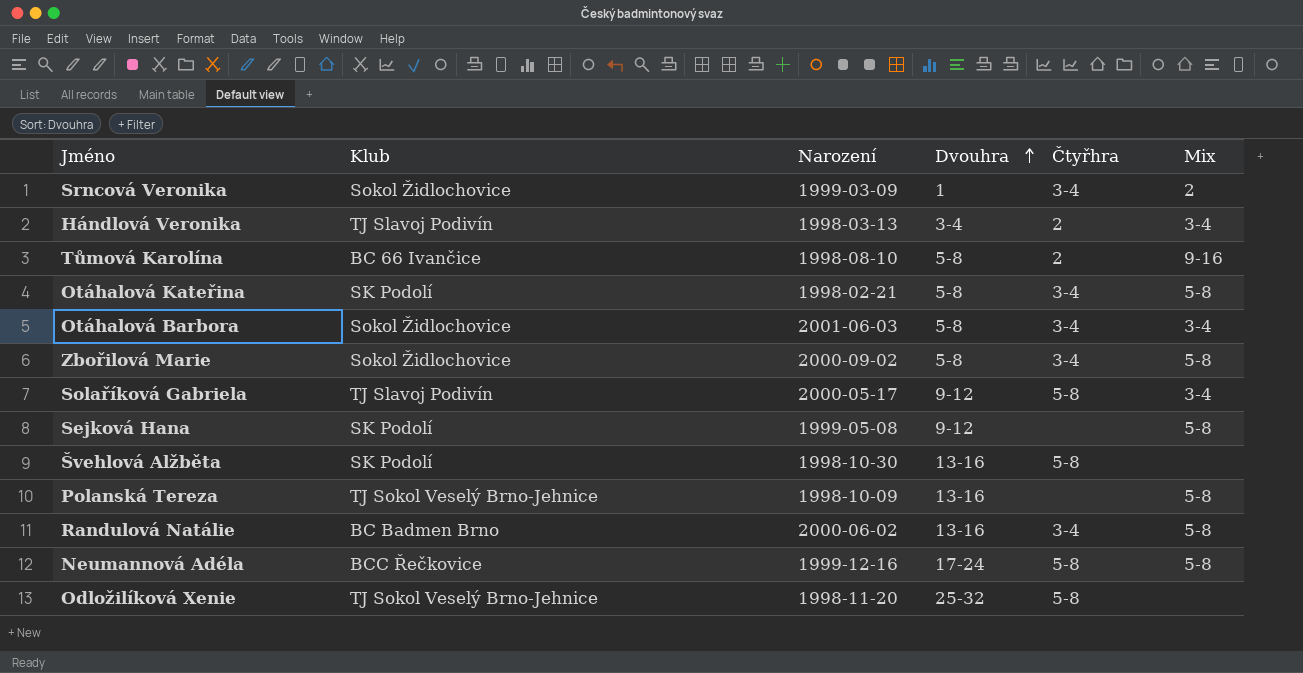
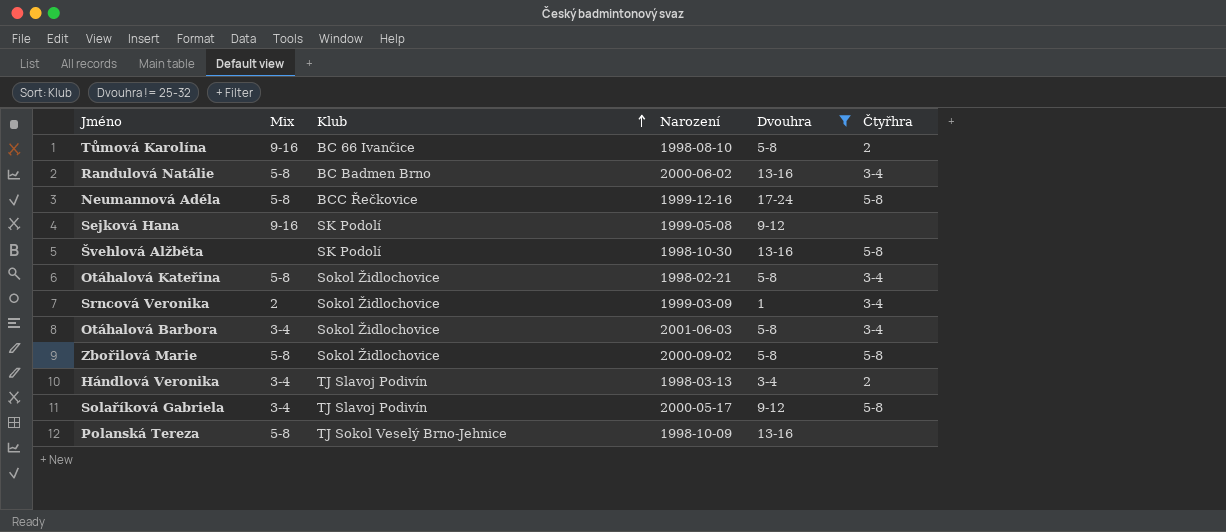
filter: none -> Dvouhra != 25-32
row order: Dvouhra ascending -> Klub ascending
column Mix | position: 6 -> 2
Sejková Hana | Mix: 5-8 -> 9-16
Otáhalová Kateřina | Klub: SK Podolí -> Sokol Židlochovice
Zbořilová Marie | Čtyřhra: 3-4 -> 5-8

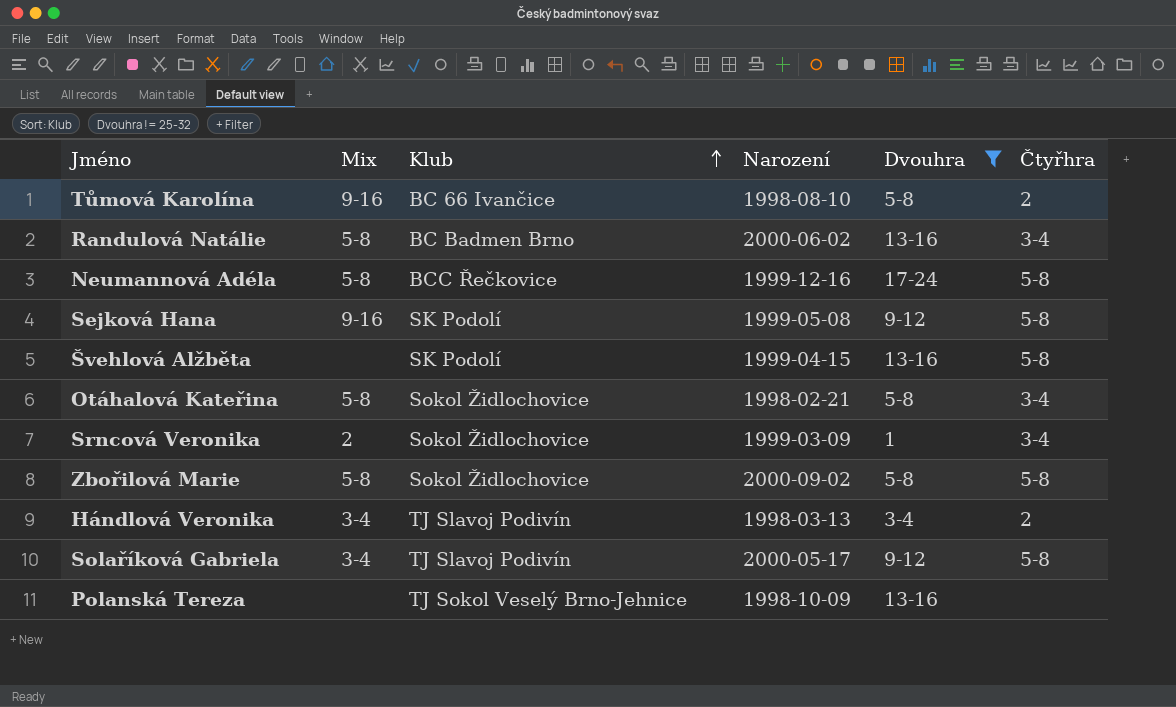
row Otáhalová Barbora: 3-4 | Sokol Židlochovice | 2001-06-03 | 5-8 | 3-4 -> none
Sejková Hana | Čtyřhra: none -> 5-8
Švehlová Alžběta | Narození: 1998-10-30 -> 1999-04-15
Polanská Tereza | Mix: 5-8 -> none

